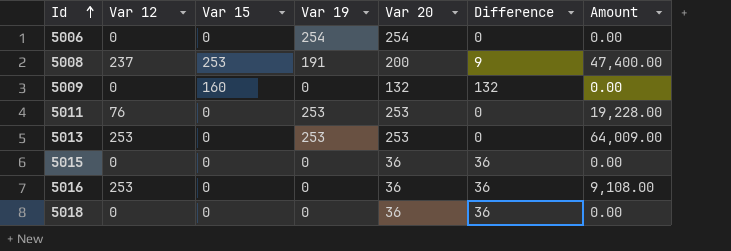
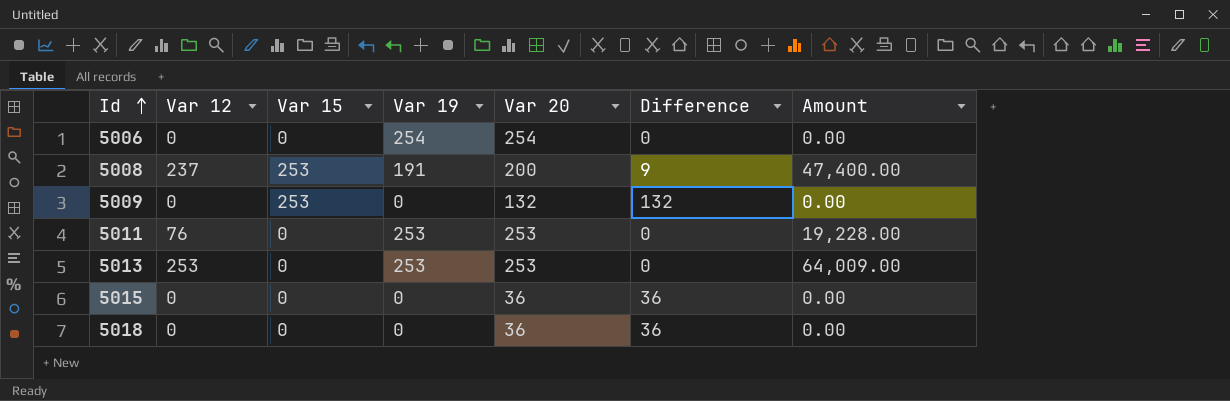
row 5016: 253 | 0 | 0 | 36 | 36 | 9,108.00 -> none
5009 | Var 15: 160 -> 253

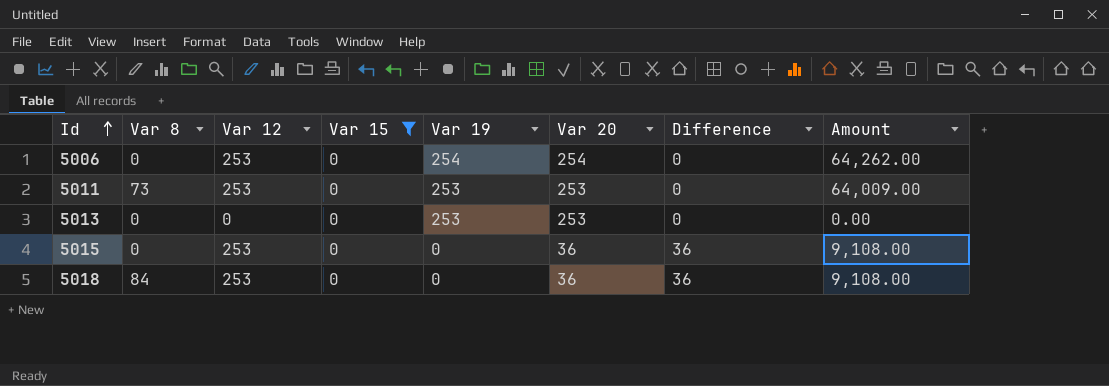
filter: none -> Var 15 = 0
column Var 8 | position: none -> 2
5006 | Var 12: 0 -> 253
5006 | Amount: 0.00 -> 64,262.00
5011 | Var 12: 76 -> 253
5011 | Amount: 19,228.00 -> 64,009.00
5013 | Var 12: 253 -> 0
5013 | Amount: 64,009.00 -> 0.00
5015 | Var 12: 0 -> 253
5015 | Amount: 0.00 -> 9,108.00
5018 | Var 12: 0 -> 253
5018 | Amount: 0.00 -> 9,108.00

